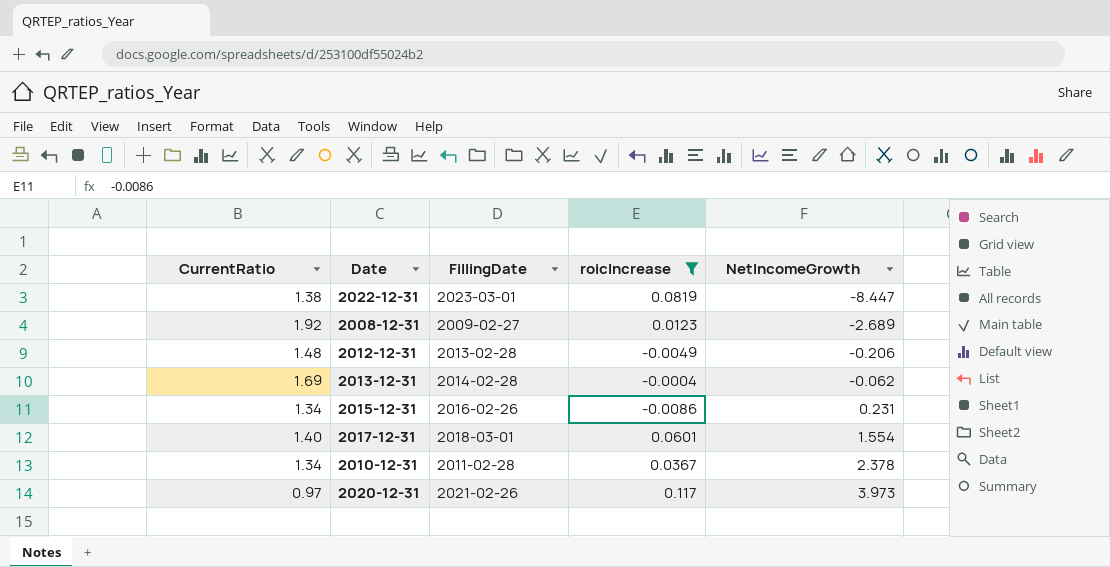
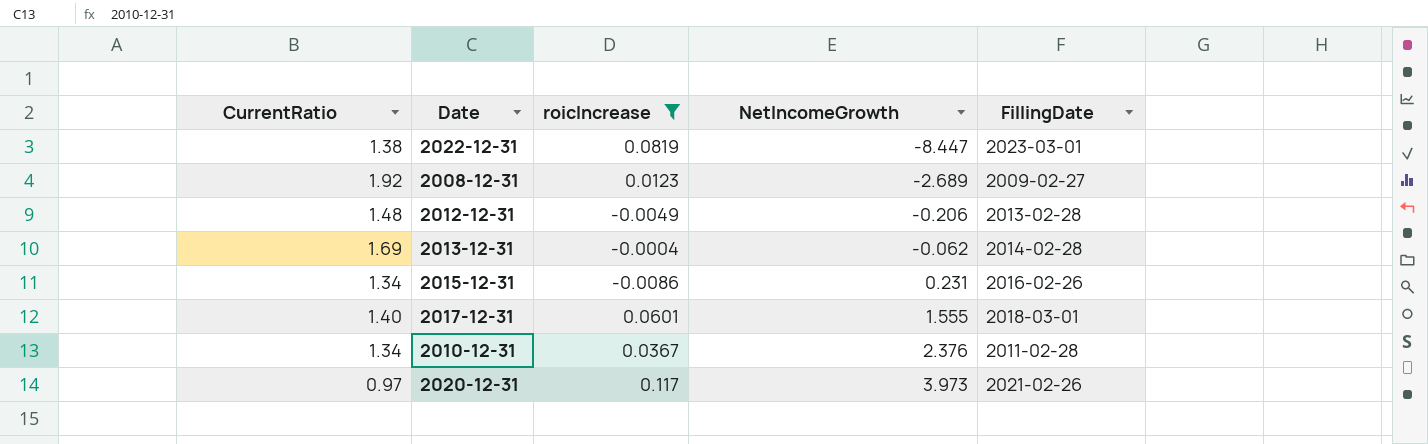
column FillingDate | position: 3 -> 5
2017-12-31 | NetIncomeGrowth: 1.554 -> 1.555
2010-12-31 | NetIncomeGrowth: 2.378 -> 2.376

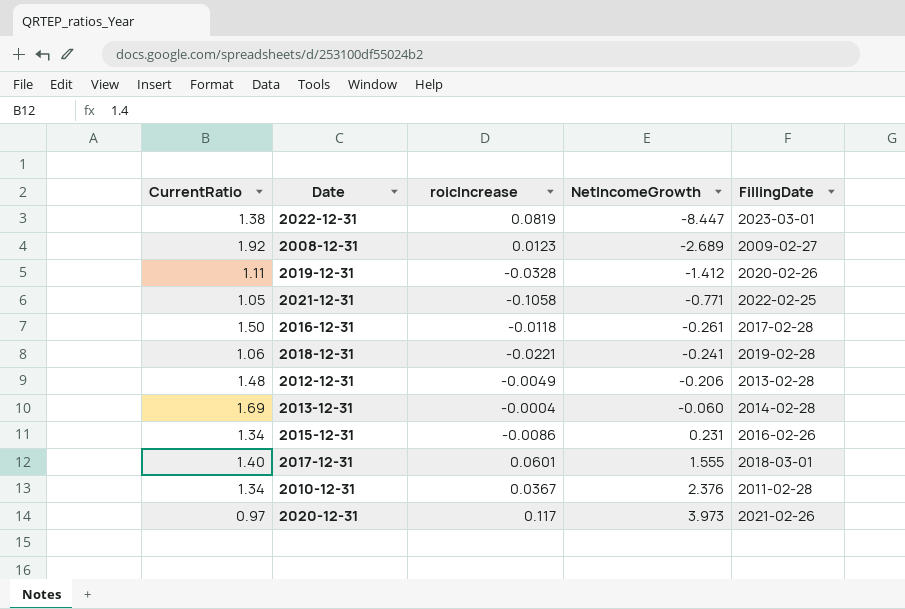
filter: roicIncrease >= -0.0086 -> none
2013-12-31 | NetIncomeGrowth: -0.062 -> -0.060

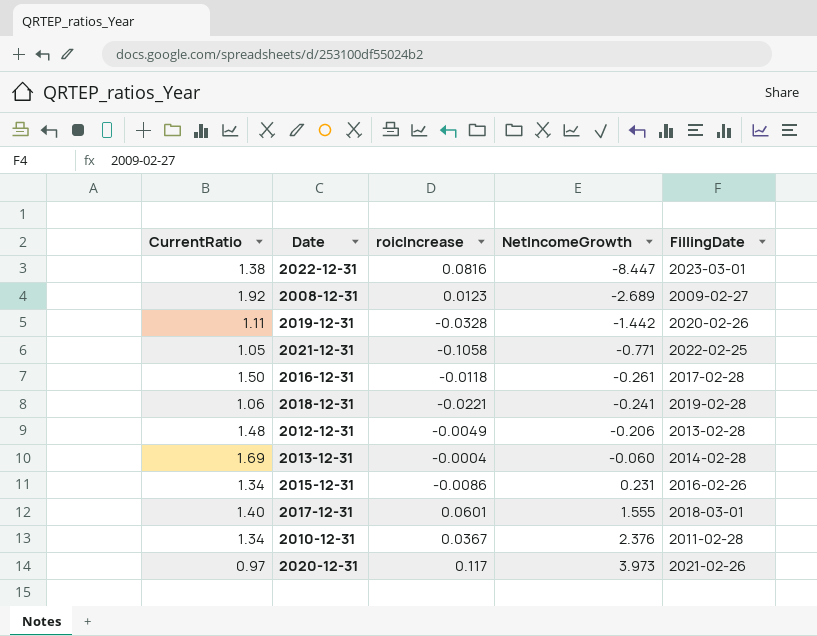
2022-12-31 | roicIncrease: 0.0819 -> 0.0816
2019-12-31 | NetIncomeGrowth: -1.412 -> -1.442

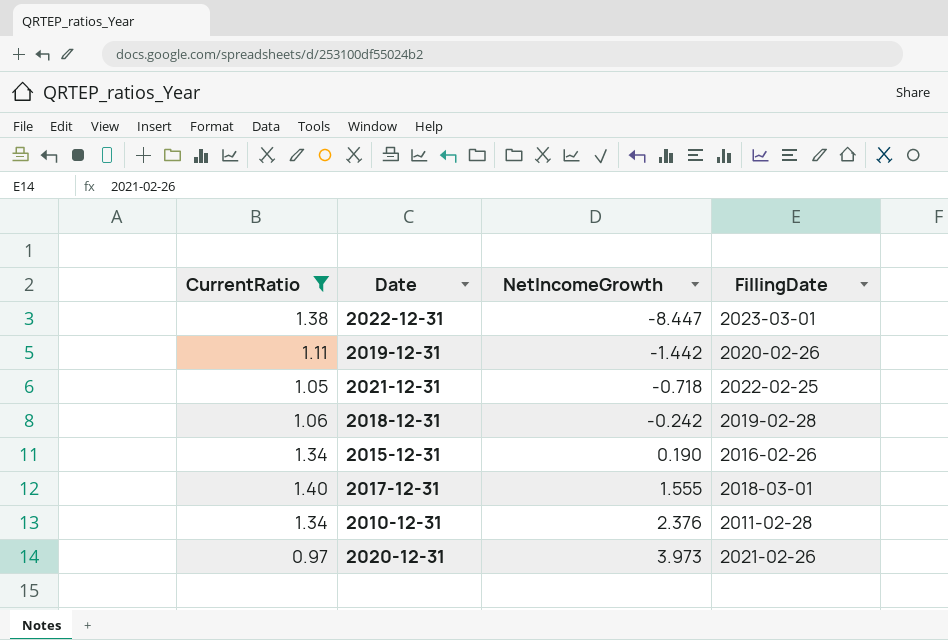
filter: none -> CurrentRatio <= 1.40
column roicIncrease | position: 3 -> none
2021-12-31 | NetIncomeGrowth: -0.771 -> -0.718
2018-12-31 | NetIncomeGrowth: -0.241 -> -0.242
2015-12-31 | NetIncomeGrowth: 0.231 -> 0.190

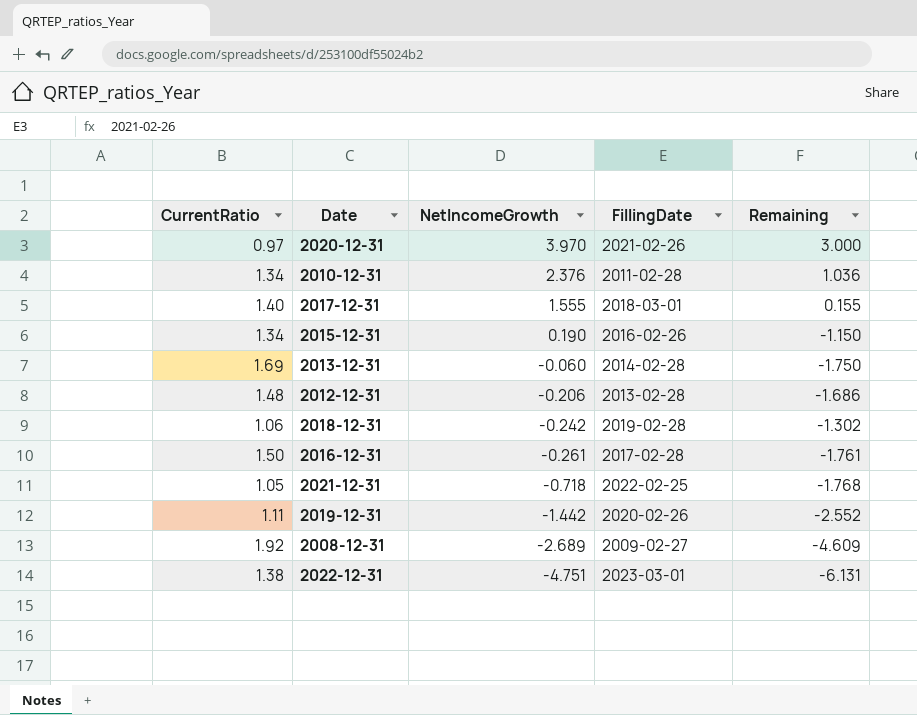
filter: CurrentRatio <= 1.40 -> none
row order: NetIncomeGrowth ascending -> NetIncomeGrowth descending
column Remaining | formula: none -> [NetIncomeGrowth] - [CurrentRatio]
2020-12-31 | NetIncomeGrowth: 3.973 -> 3.970
2022-12-31 | NetIncomeGrowth: -8.447 -> -4.751

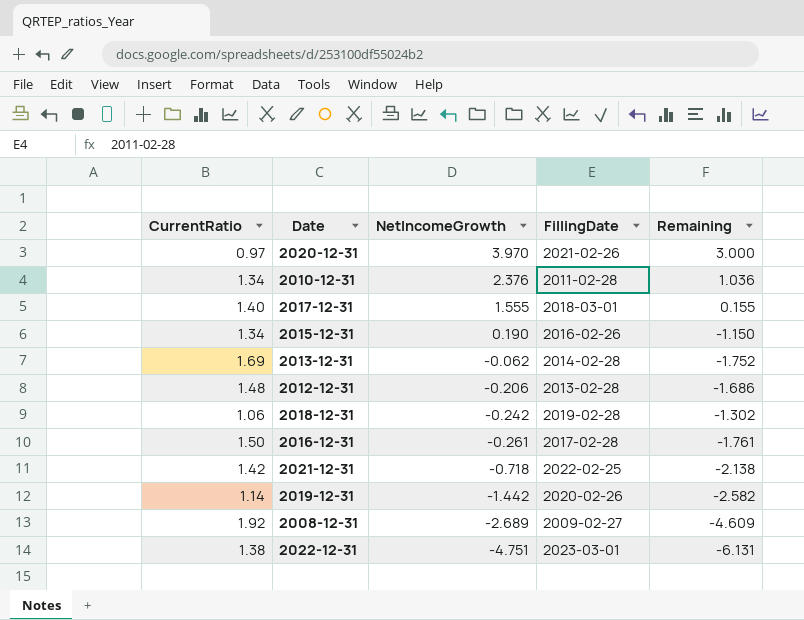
2013-12-31 | NetIncomeGrowth: -0.060 -> -0.062
2013-12-31 | Remaining: -1.750 -> -1.752
2021-12-31 | CurrentRatio: 1.05 -> 1.42
2021-12-31 | Remaining: -1.768 -> -2.138
2019-12-31 | CurrentRatio: 1.11 -> 1.14
2019-12-31 | Remaining: -2.552 -> -2.582

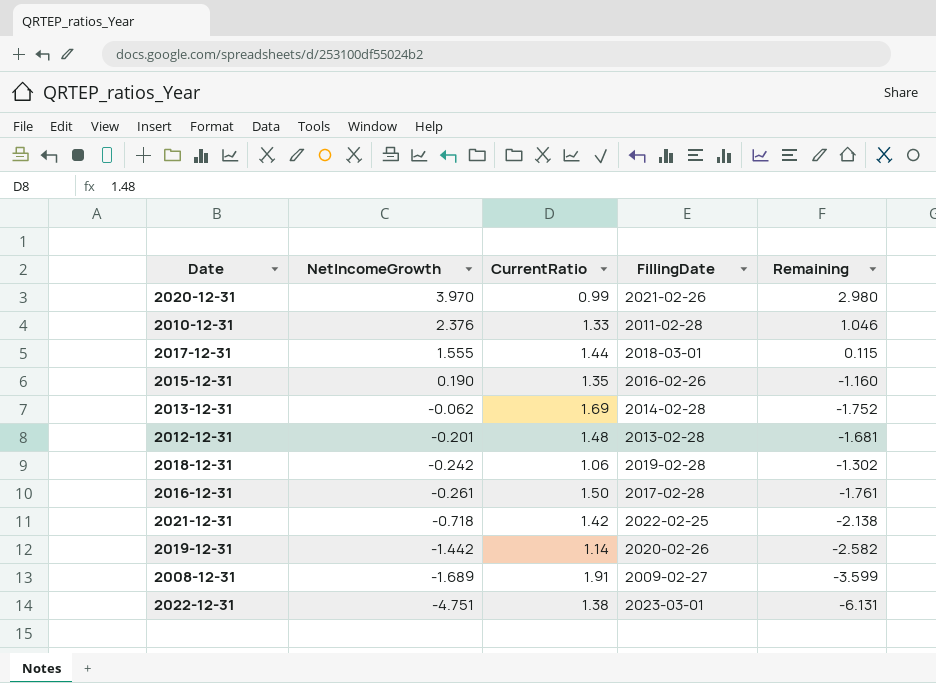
column CurrentRatio | position: 1 -> 3
2020-12-31 | CurrentRatio: 0.97 -> 0.99
2020-12-31 | Remaining: 3.000 -> 2.980
2010-12-31 | CurrentRatio: 1.34 -> 1.33
2010-12-31 | Remaining: 1.036 -> 1.046
2017-12-31 | CurrentRatio: 1.40 -> 1.44
2017-12-31 | Remaining: 0.155 -> 0.115
2015-12-31 | CurrentRatio: 1.34 -> 1.35
2015-12-31 | Remaining: -1.150 -> -1.160
2012-12-31 | NetIncomeGrowth: -0.206 -> -0.201
2012-12-31 | Remaining: -1.686 -> -1.681
2008-12-31 | NetIncomeGrowth: -2.689 -> -1.689
2008-12-31 | CurrentRatio: 1.92 -> 1.91
2008-12-31 | Remaining: -4.609 -> -3.599

